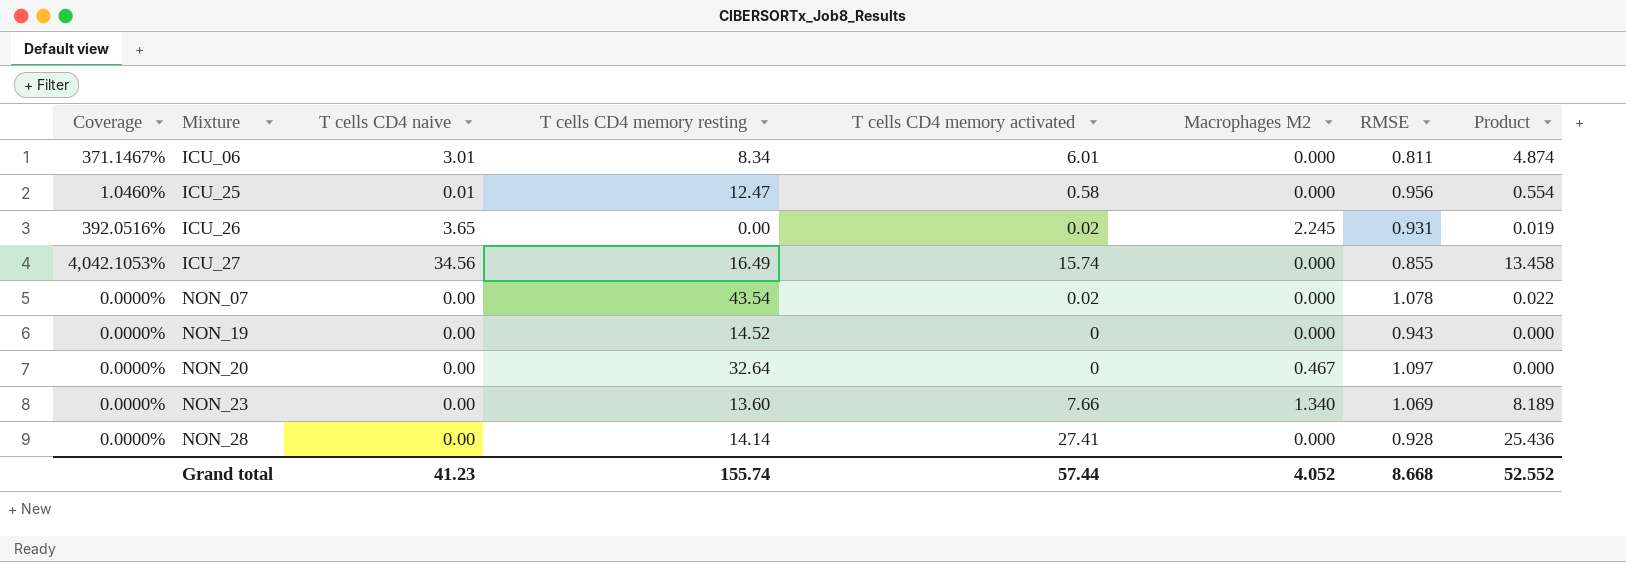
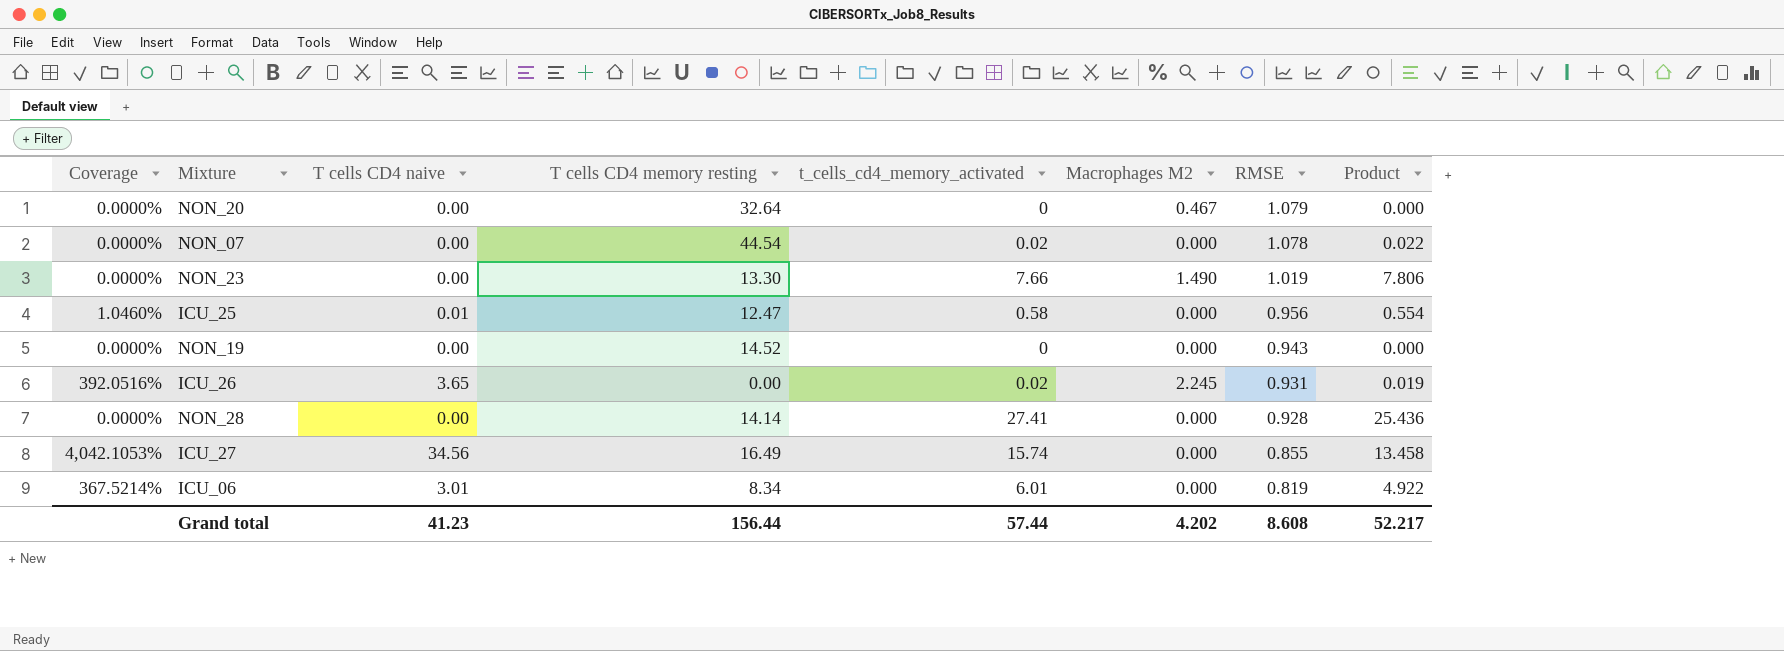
row order: Mixture ascending -> RMSE descending
column name: T cells CD4 memory activated -> t_cells_cd4_memory_activated
NON_20 | RMSE: 1.097 -> 1.079
NON_07 | T cells CD4 memory resting: 43.54 -> 44.54
NON_23 | T cells CD4 memory resting: 13.60 -> 13.30
NON_23 | Macrophages M2: 1.340 -> 1.490
NON_23 | RMSE: 1.069 -> 1.019
NON_23 | Product: 8.189 -> 7.806
ICU_06 | Coverage: 371.1467% -> 367.5214%
ICU_06 | RMSE: 0.811 -> 0.819
ICU_06 | Product: 4.874 -> 4.922
Grand total | T cells CD4 memory resting: 155.74 -> 156.44
Grand total | Macrophages M2: 4.052 -> 4.202
Grand total | RMSE: 8.668 -> 8.608
Grand total | Product: 52.552 -> 52.217

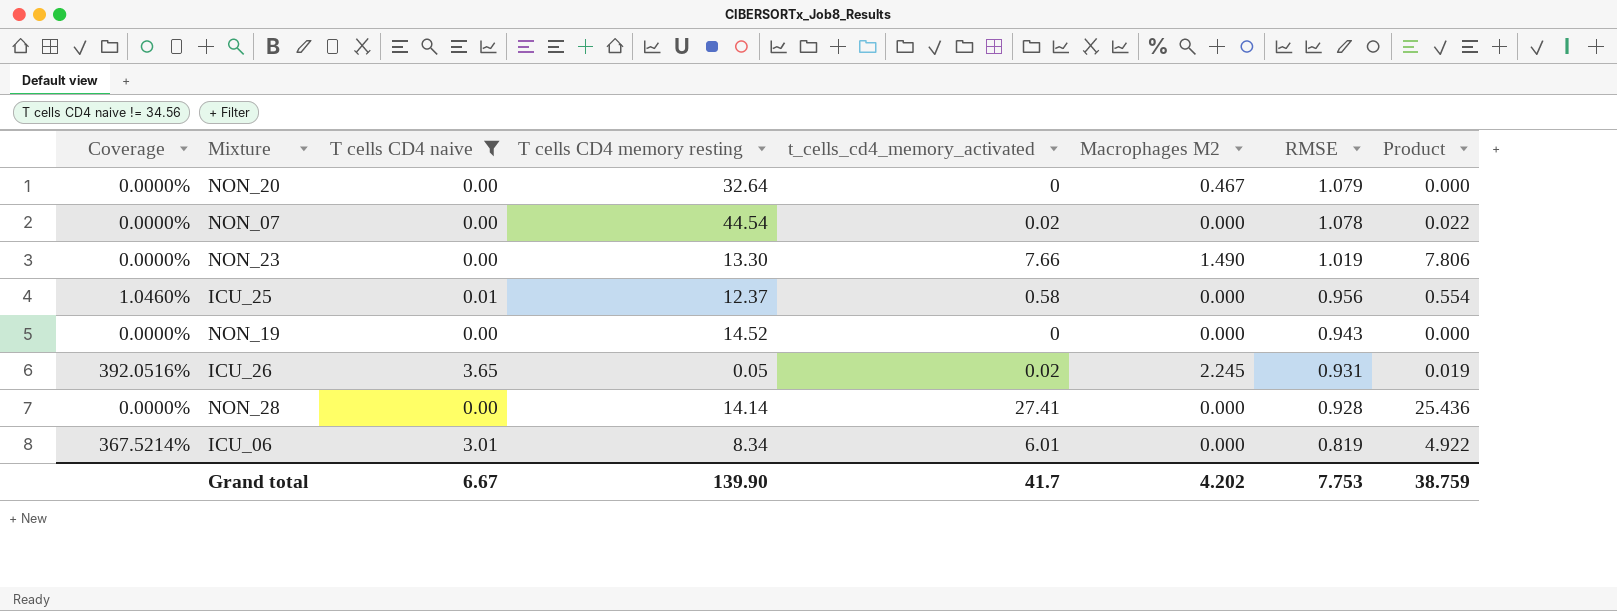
filter: none -> T cells CD4 naive != 34.56
ICU_25 | T cells CD4 memory resting: 12.47 -> 12.37
ICU_26 | T cells CD4 memory resting: 0.00 -> 0.05
Grand total | T cells CD4 naive: 41.23 -> 6.67
Grand total | T cells CD4 memory resting: 156.44 -> 139.90
Grand total | t_cells_cd4_memory_activated: 57.44 -> 41.7
Grand total | RMSE: 8.608 -> 7.753
Grand total | Product: 52.217 -> 38.759

